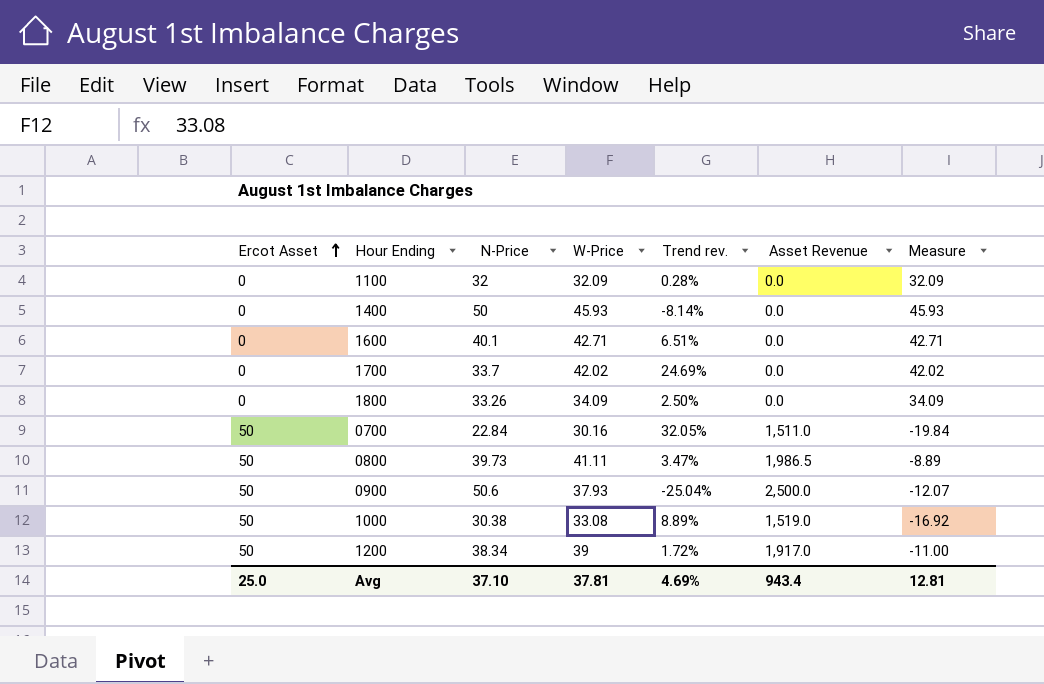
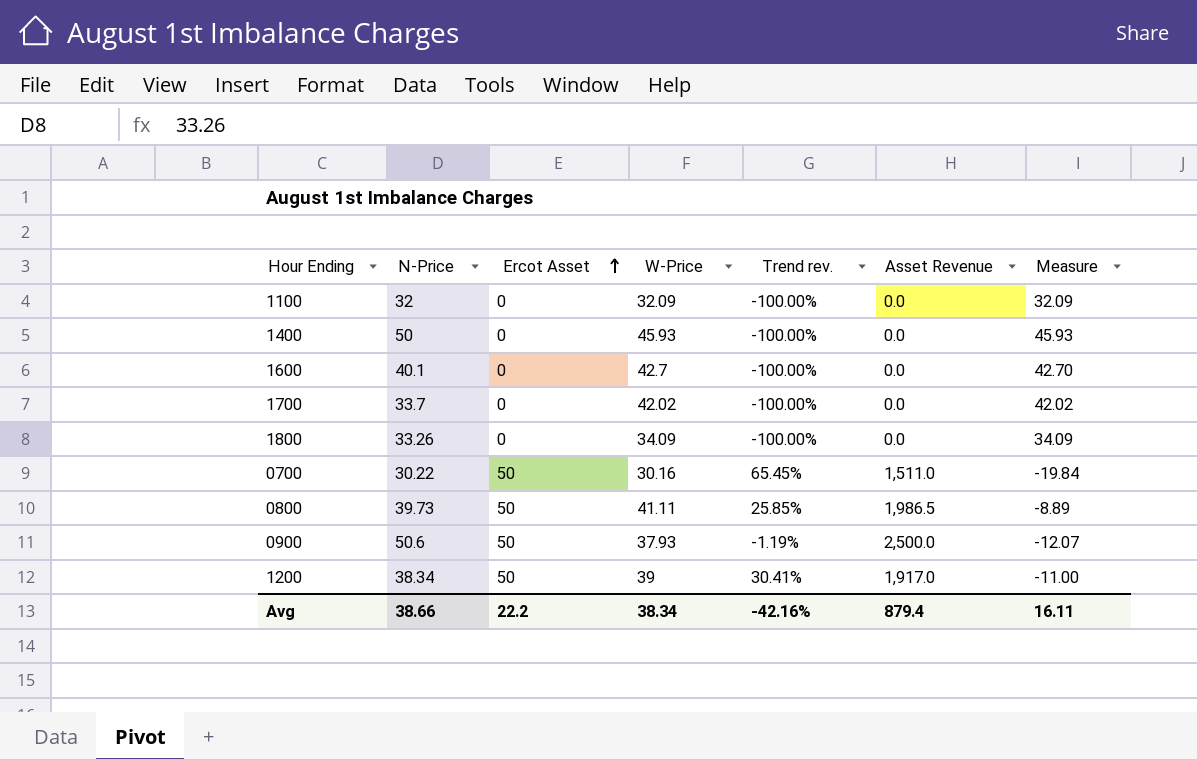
column Ercot Asset | position: 1 -> 3
column Trend rev. | formula: ([W-Price] - [N-Price]) / [N-Price] -> ([Ercot Asset] - [N-Price]) / [N-Price]
row 1000: 50 | 30.38 | 33.08 | 8.89% | 1,519.0 | -16.92 -> none
1600 | W-Price: 42.71 -> 42.7
1600 | Measure: 42.71 -> 42.70
0700 | N-Price: 22.84 -> 30.22
Avg | N-Price: 37.10 -> 38.66
Avg | Ercot Asset: 25.0 -> 22.2
Avg | W-Price: 37.81 -> 38.34
Avg | Trend rev.: 4.69% -> -42.16%
Avg | Asset Revenue: 943.4 -> 879.4
Avg | Measure: 12.81 -> 16.11

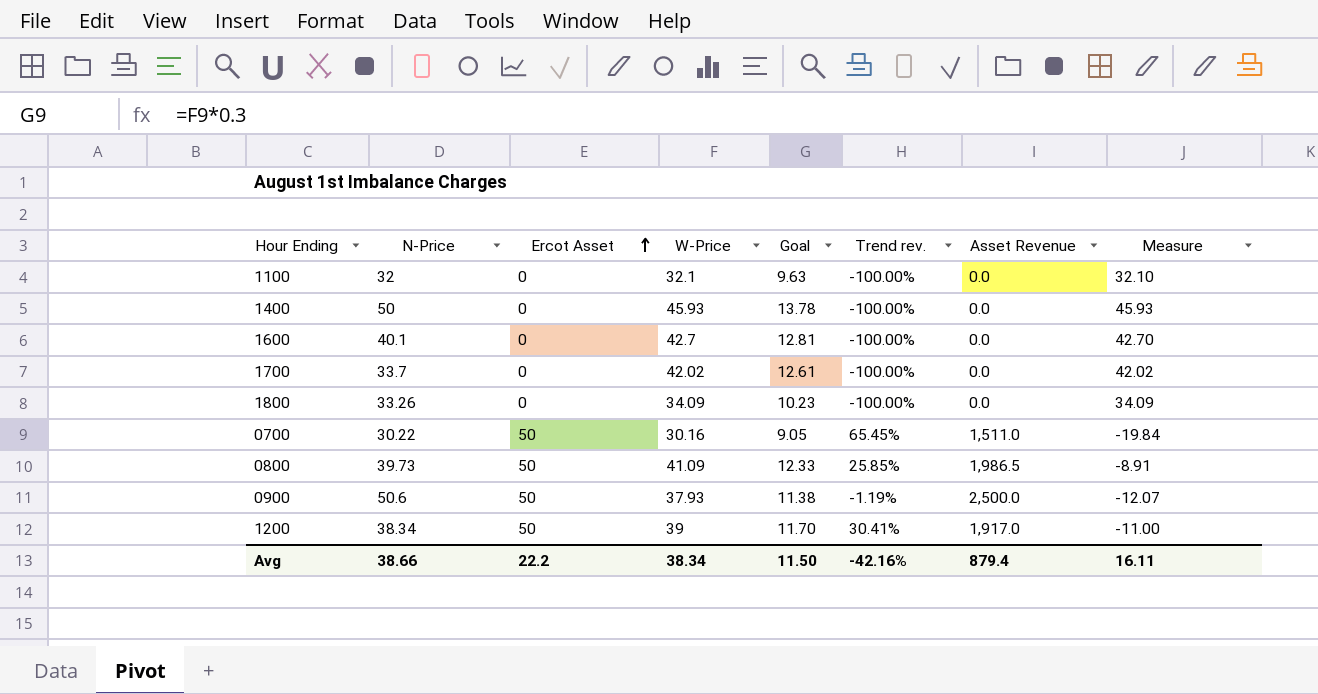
column Goal | formula: none -> [W-Price] * 0.3
1100 | W-Price: 32.09 -> 32.1
1100 | Measure: 32.09 -> 32.10
0800 | W-Price: 41.11 -> 41.09
0800 | Measure: -8.89 -> -8.91

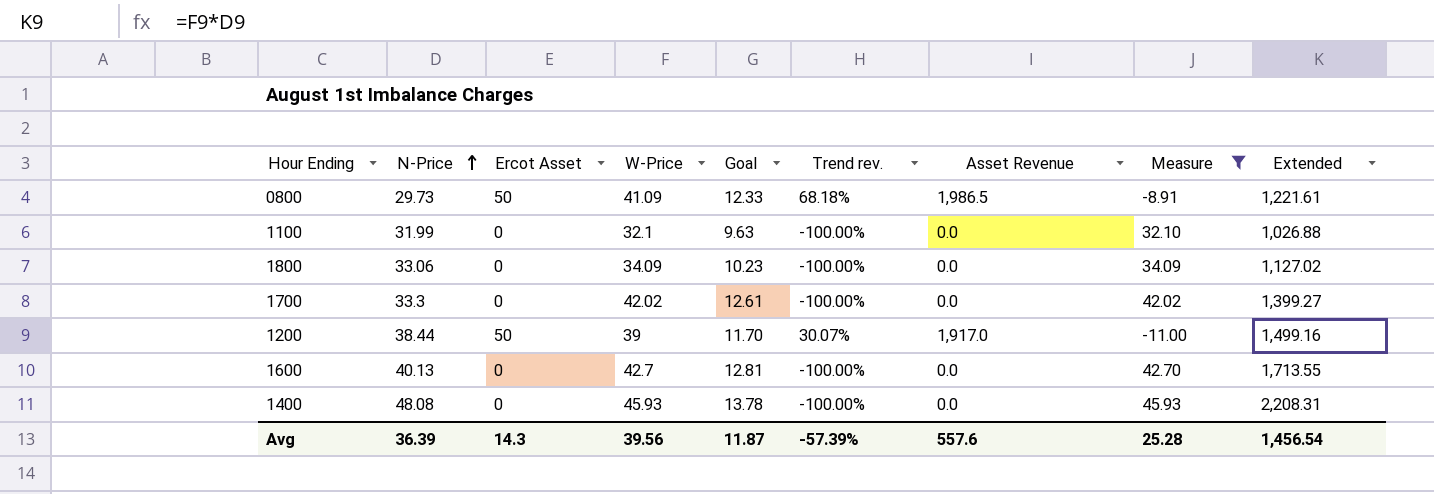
filter: none -> Measure >= -11.00
row order: Ercot Asset ascending -> N-Price ascending
column Extended | formula: none -> [N-Price] * [W-Price]
0800 | N-Price: 39.73 -> 29.73
0800 | Trend rev.: 25.85% -> 68.18%
1100 | N-Price: 32 -> 31.99
1800 | N-Price: 33.26 -> 33.06
1700 | N-Price: 33.7 -> 33.3
1200 | N-Price: 38.34 -> 38.44
1200 | Trend rev.: 30.41% -> 30.07%
1600 | N-Price: 40.1 -> 40.13
1400 | N-Price: 50 -> 48.08
Avg | N-Price: 38.66 -> 36.39
Avg | Ercot Asset: 22.2 -> 14.3
Avg | W-Price: 38.34 -> 39.56
Avg | Goal: 11.50 -> 11.87
Avg | Trend rev.: -42.16% -> -57.39%
Avg | Asset Revenue: 879.4 -> 557.6
Avg | Measure: 16.11 -> 25.28

